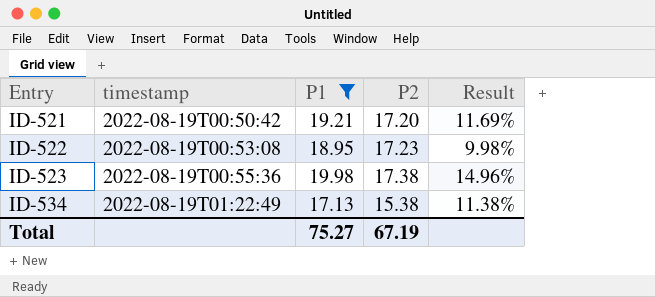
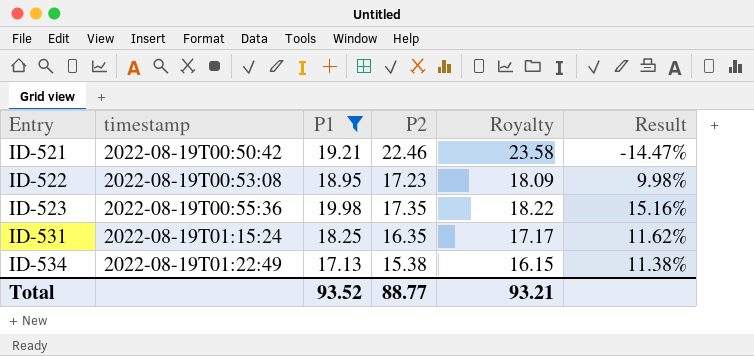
column Royalty | formula: none -> [P2] * 1.05
ID-521 | P2: 17.20 -> 22.46
ID-521 | Result: 11.69% -> -14.47%
ID-523 | P2: 17.38 -> 17.35
ID-523 | Result: 14.96% -> 15.16%
row ID-531: none -> 2022-08-19T01:15:24 | 18.25 | 16.35 | 17.17 | 11.62%
Total | P1: 75.27 -> 93.52
Total | P2: 67.19 -> 88.77

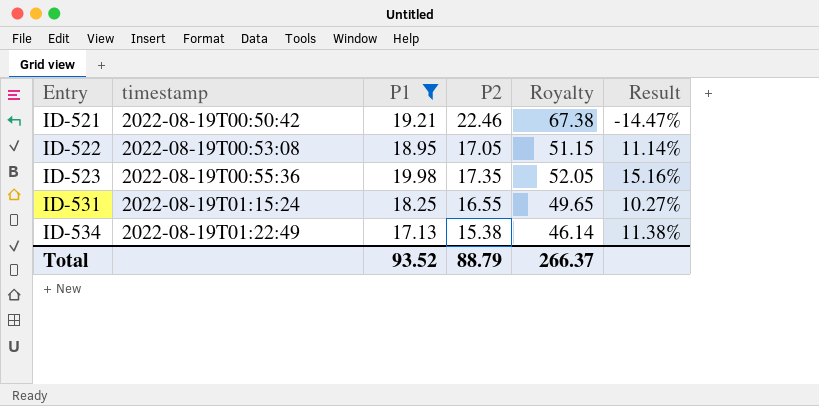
column Royalty | formula: [P2] * 1.05 -> [P2] * 3
ID-522 | P2: 17.23 -> 17.05
ID-522 | Result: 9.98% -> 11.14%
ID-531 | P2: 16.35 -> 16.55
ID-531 | Result: 11.62% -> 10.27%
Total | P2: 88.77 -> 88.79
Total | Royalty: 93.21 -> 266.37

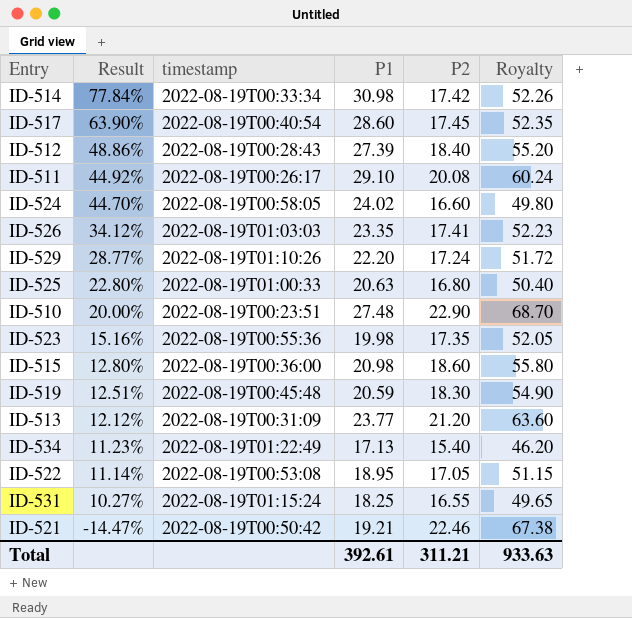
filter: P1 <= 19.98 -> none
row order: Entry ascending -> Result descending
column Result | position: 6 -> 2
ID-534 | Result: 11.38% -> 11.23%
ID-534 | P2: 15.38 -> 15.40
ID-534 | Royalty: 46.14 -> 46.20
Total | P1: 93.52 -> 392.61
Total | P2: 88.79 -> 311.21
Total | Royalty: 266.37 -> 933.63

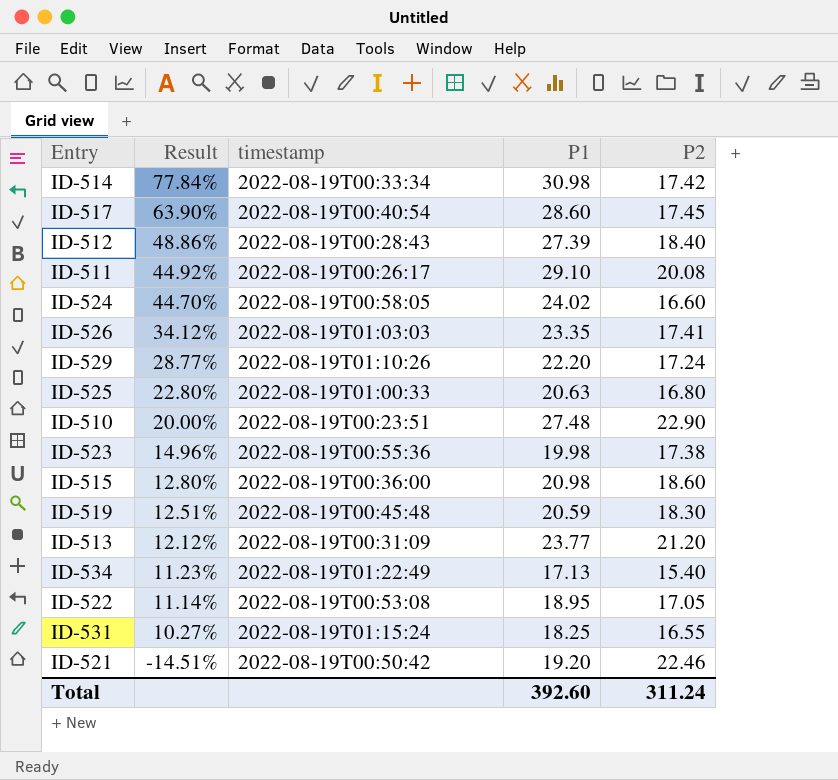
column Royalty | formula: [P2] * 3 -> none
ID-523 | Result: 15.16% -> 14.96%
ID-523 | P2: 17.35 -> 17.38
ID-521 | Result: -14.47% -> -14.51%
ID-521 | P1: 19.21 -> 19.20
Total | P1: 392.61 -> 392.60
Total | P2: 311.21 -> 311.24

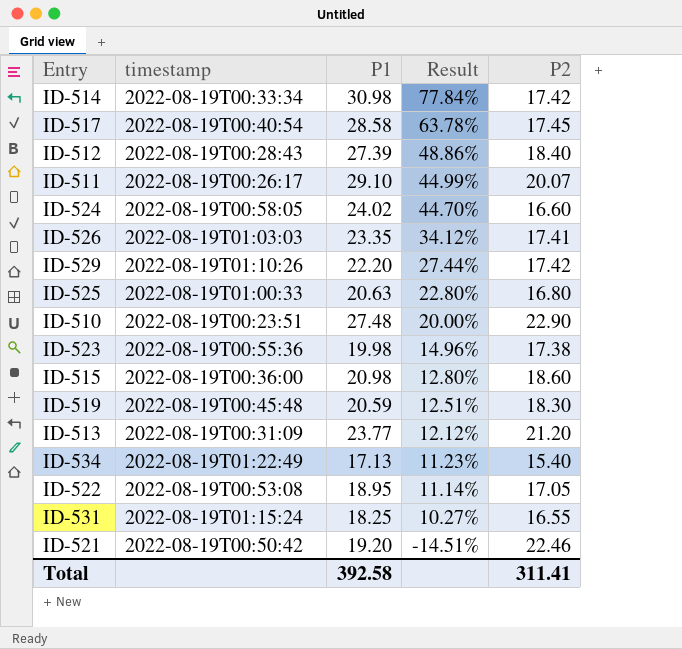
column Result | position: 2 -> 4
ID-517 | P1: 28.60 -> 28.58
ID-517 | Result: 63.90% -> 63.78%
ID-511 | Result: 44.92% -> 44.99%
ID-511 | P2: 20.08 -> 20.07
ID-529 | Result: 28.77% -> 27.44%
ID-529 | P2: 17.24 -> 17.42
Total | P1: 392.60 -> 392.58
Total | P2: 311.24 -> 311.41

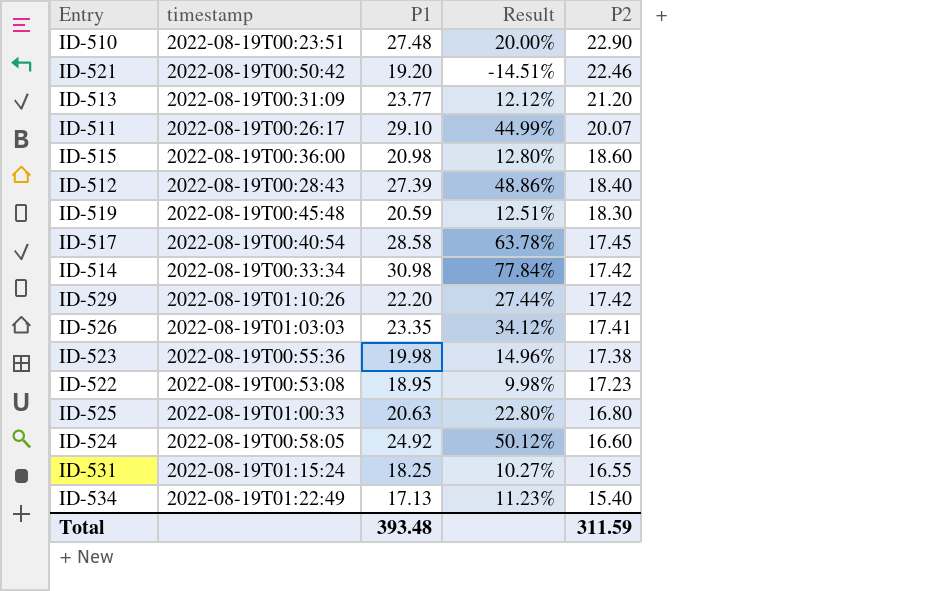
row order: Result descending -> P2 descending
ID-522 | Result: 11.14% -> 9.98%
ID-522 | P2: 17.05 -> 17.23
ID-524 | P1: 24.02 -> 24.92
ID-524 | Result: 44.70% -> 50.12%
Total | P1: 392.58 -> 393.48
Total | P2: 311.41 -> 311.59

